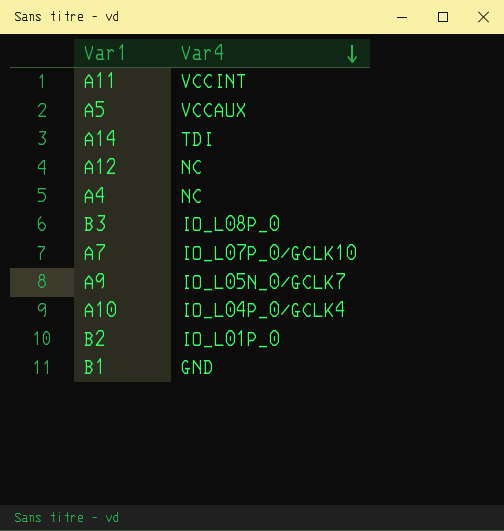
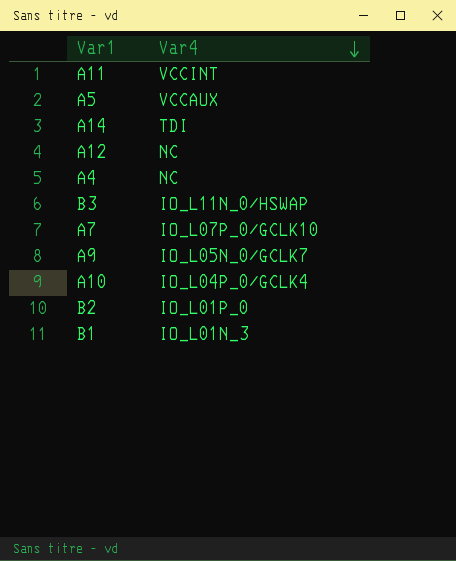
B3 | Var4: IO_L08P_0 -> IO_L11N_0/HSWAP
B1 | Var4: GND -> IO_L01N_3

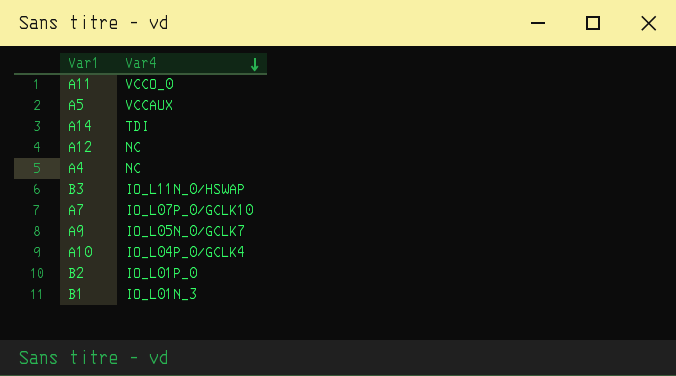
A11 | Var4: VCCINT -> VCCO_0

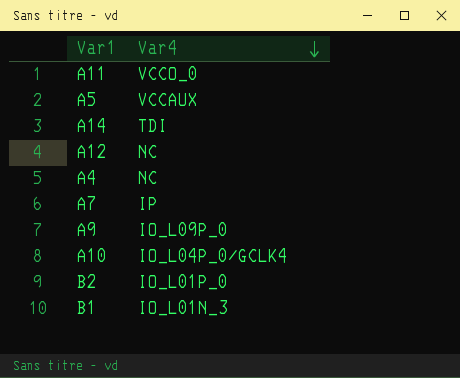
row B3: IO_L11N_0/HSWAP -> none
A7 | Var4: IO_L07P_0/GCLK10 -> IP
A9 | Var4: IO_L05N_0/GCLK7 -> IO_L09P_0

